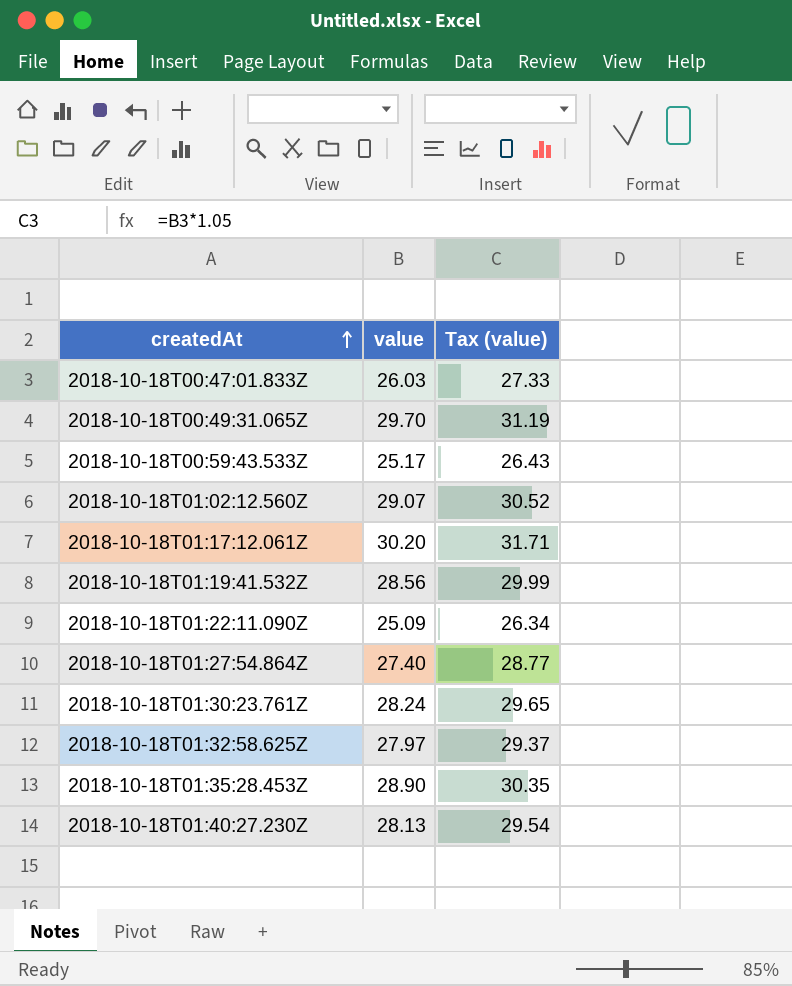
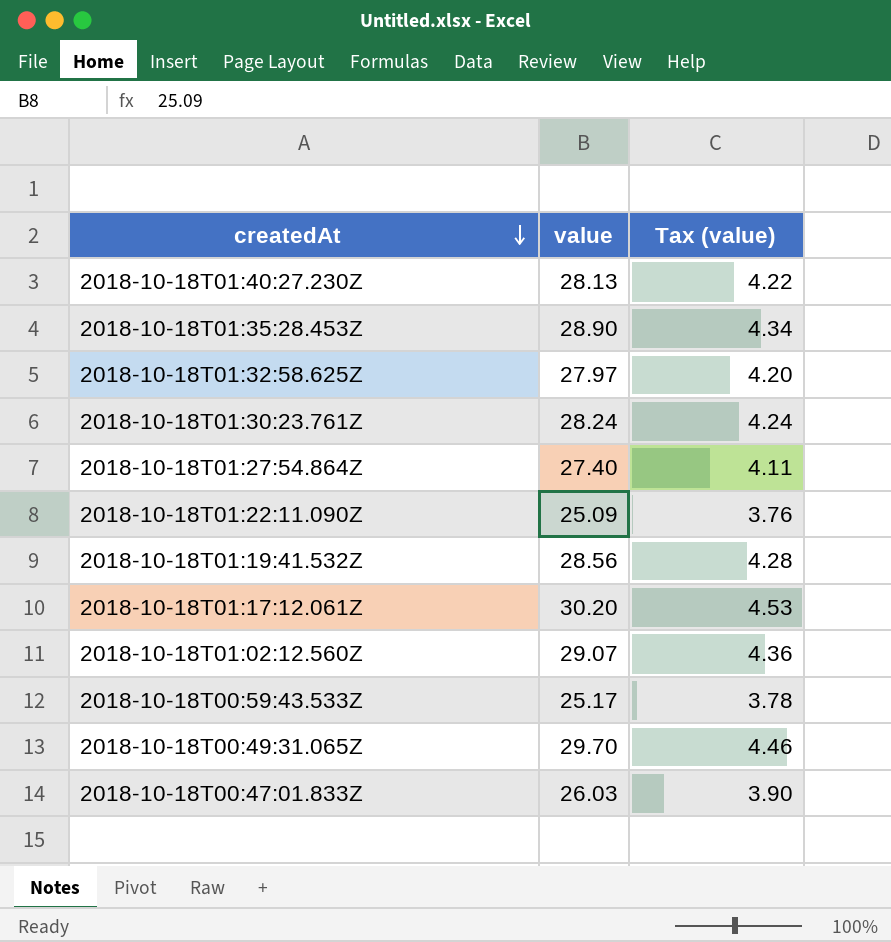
row order: createdAt ascending -> createdAt descending
column Tax (value) | formula: [value] * 1.05 -> [value] * 0.15

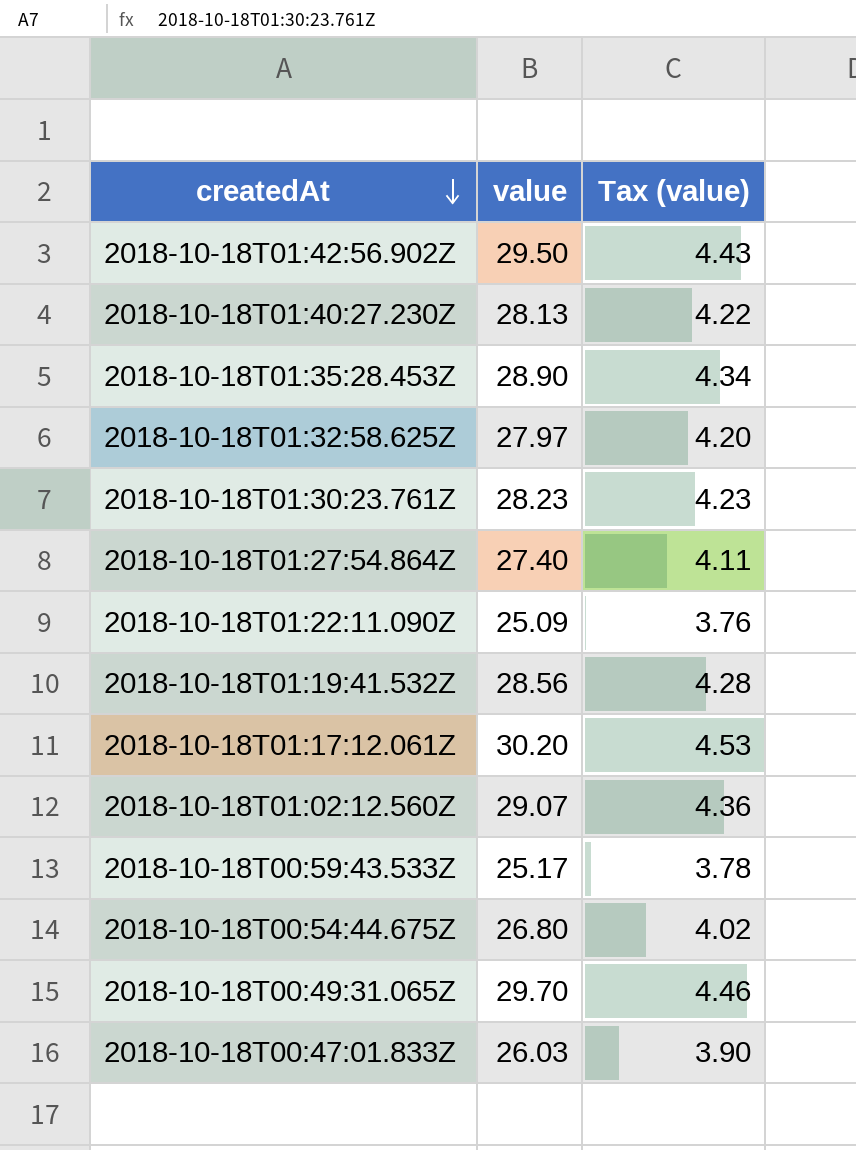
row 2018-10-18T01:42:56.902Z: none -> 29.50 | 4.43
2018-10-18T01:30:23.761Z | value: 28.24 -> 28.23
2018-10-18T01:30:23.761Z | Tax (value): 4.24 -> 4.23
row 2018-10-18T00:54:44.675Z: none -> 26.80 | 4.02

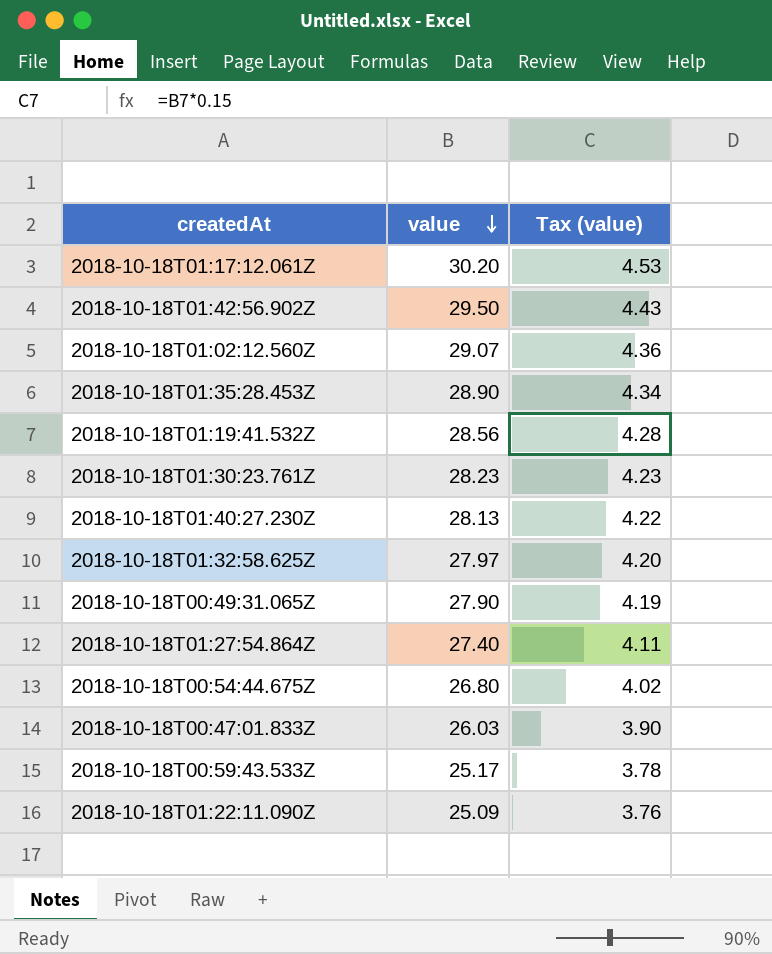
row order: createdAt descending -> value descending
2018-10-18T00:49:31.065Z | value: 29.70 -> 27.90
2018-10-18T00:49:31.065Z | Tax (value): 4.46 -> 4.19

